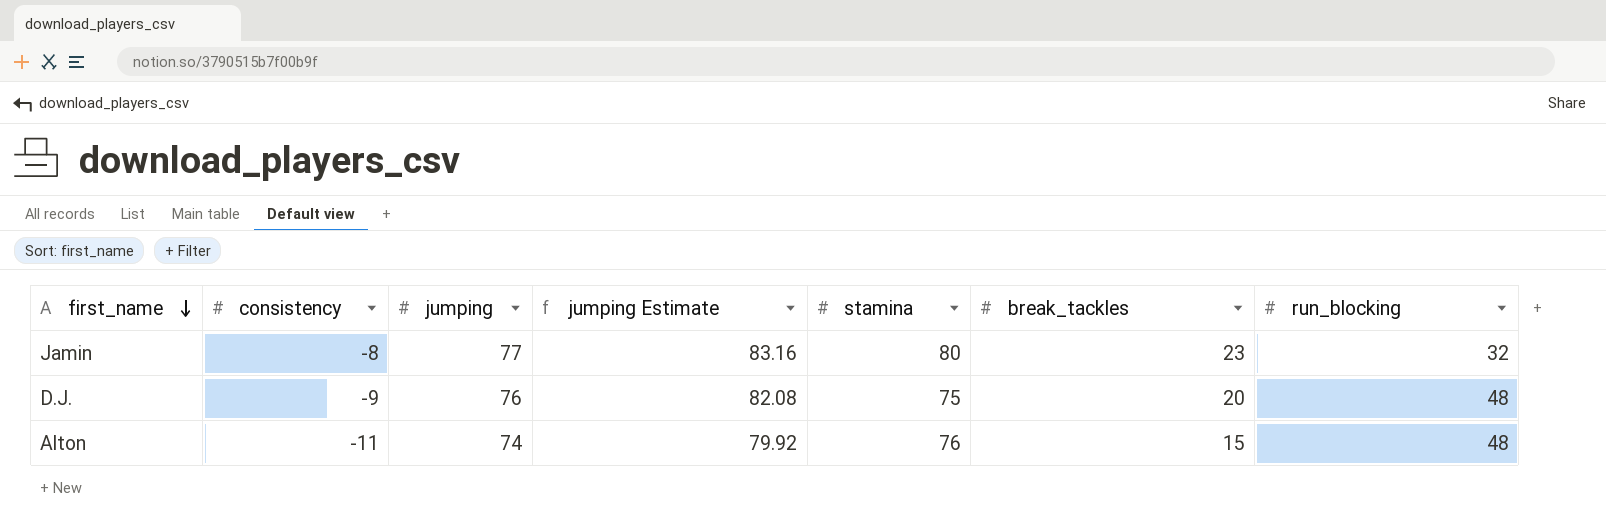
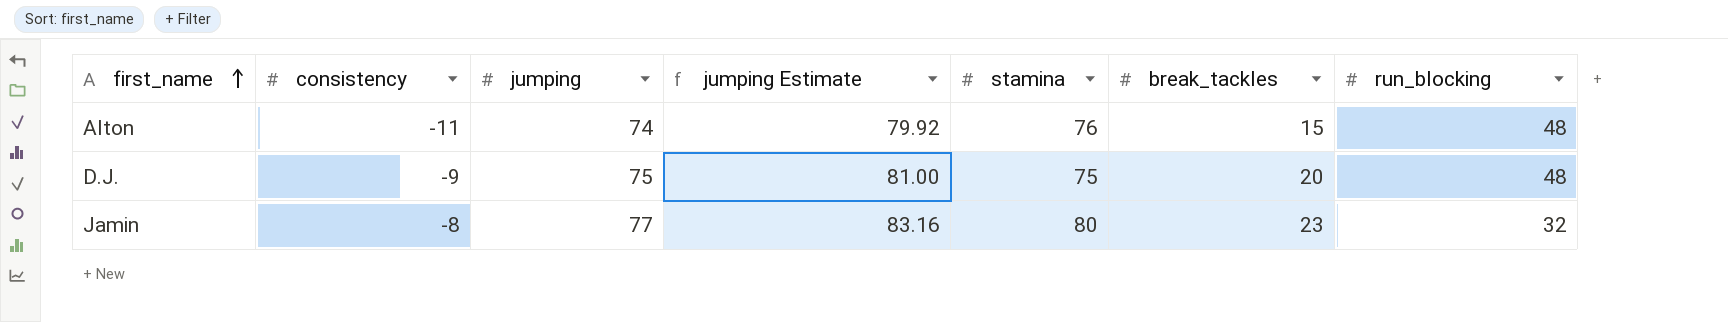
row order: first_name descending -> first_name ascending
D.J. | jumping: 76 -> 75
D.J. | jumping Estimate: 82.08 -> 81.00

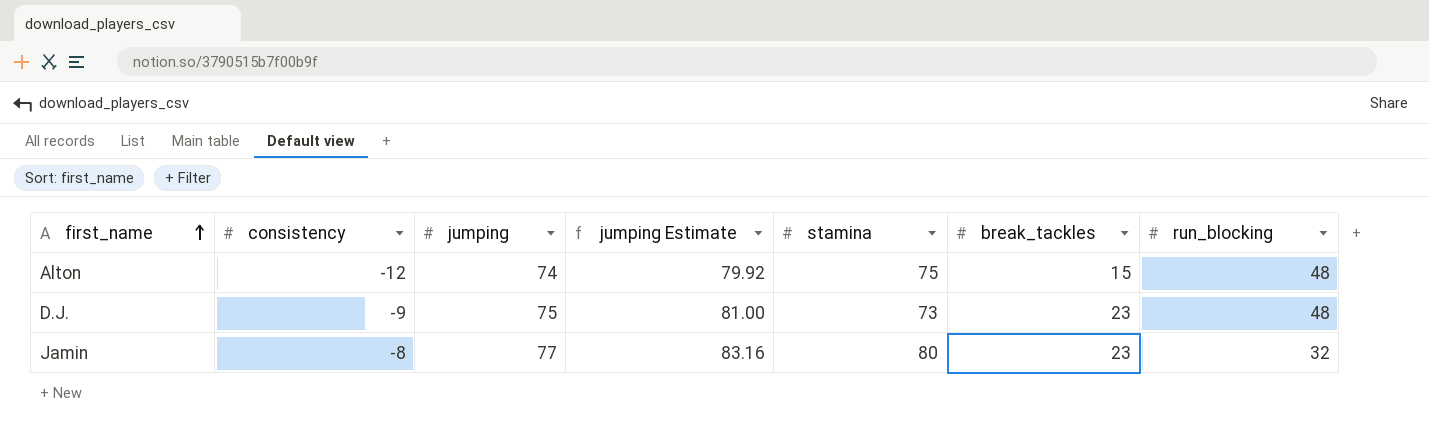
Alton | consistency: -11 -> -12
Alton | stamina: 76 -> 75
D.J. | stamina: 75 -> 73
D.J. | break_tackles: 20 -> 23

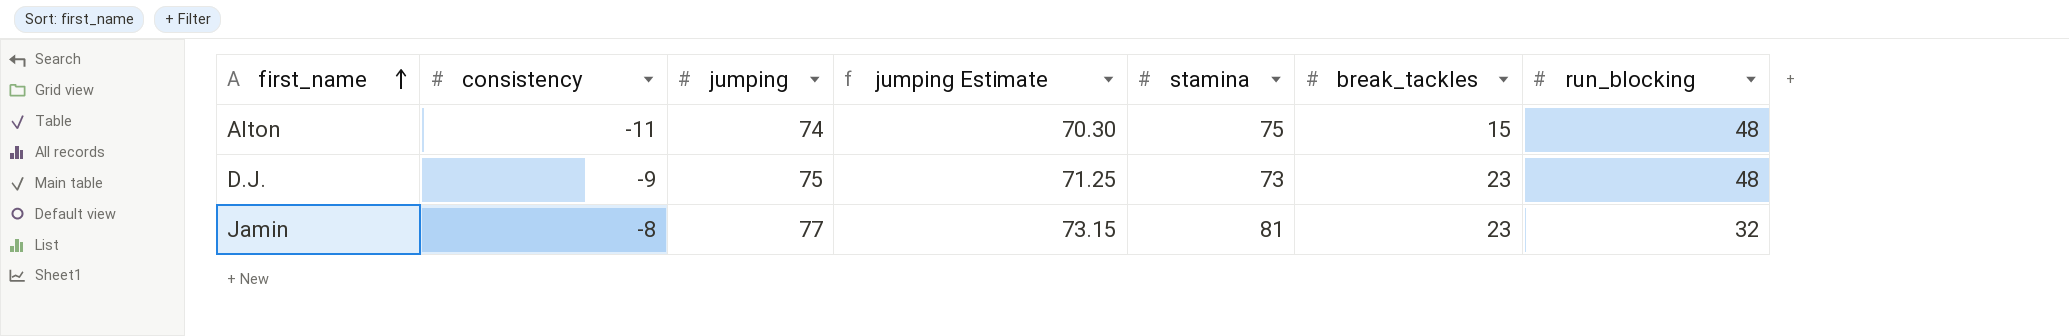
column jumping Estimate | formula: [jumping] * 1.08 -> [jumping] * 0.95
Alton | consistency: -12 -> -11
Jamin | stamina: 80 -> 81

